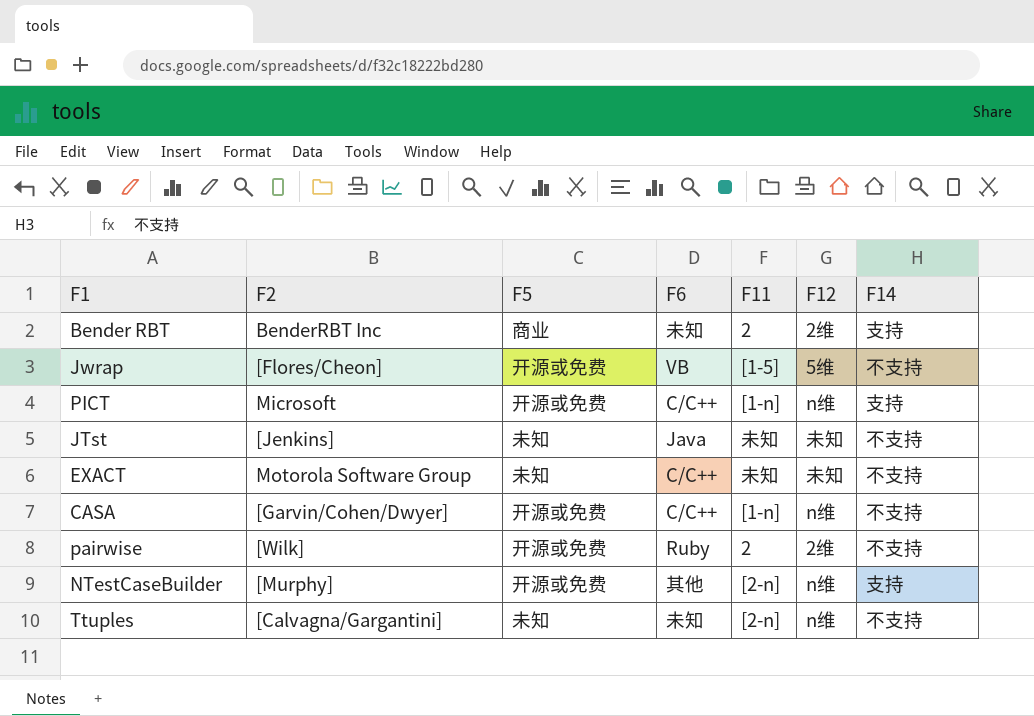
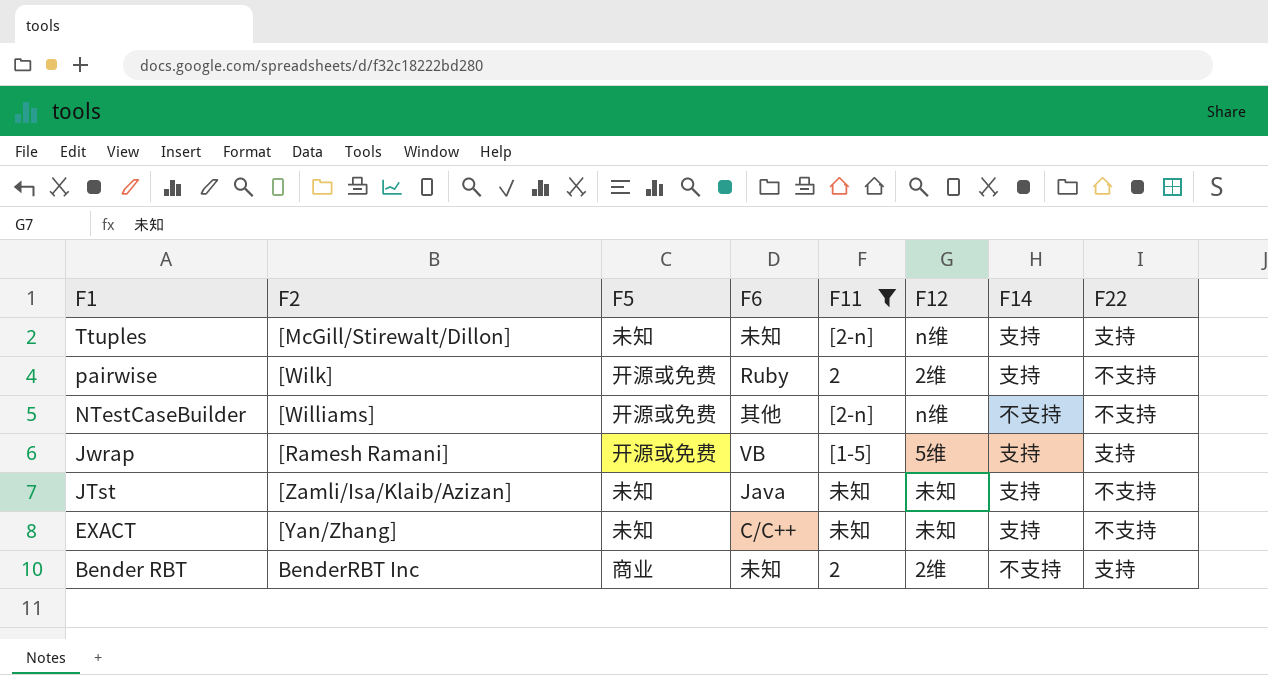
filter: none -> F11 != [1-n]
row order: none -> F1 descending
column F22 | position: none -> 8
Ttuples | F2: [Calvagna/Gargantini] -> [McGill/Stirewalt/Dillon]
Ttuples | F14: 不支持 -> 支持
pairwise | F14: 不支持 -> 支持
NTestCaseBuilder | F2: [Murphy] -> [Williams]
NTestCaseBuilder | F14: 支持 -> 不支持
Jwrap | F2: [Flores/Cheon] -> [Ramesh Ramani]
Jwrap | F14: 不支持 -> 支持
JTst | F2: [Jenkins] -> [Zamli/Isa/Klaib/Azizan]
JTst | F14: 不支持 -> 支持
EXACT | F2: Motorola Software Group -> [Yan/Zhang]
EXACT | F14: 不支持 -> 支持
Bender RBT | F14: 支持 -> 不支持

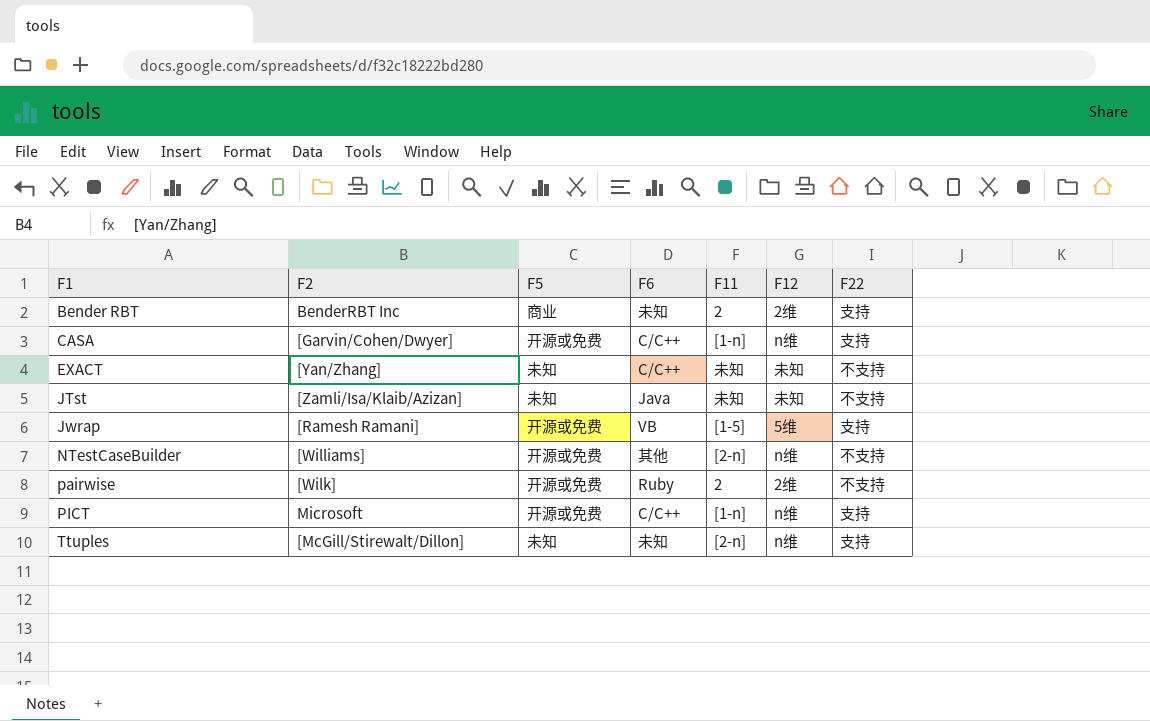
filter: F11 != [1-n] -> none
row order: F1 descending -> F1 ascending
column F14 | position: 7 -> none

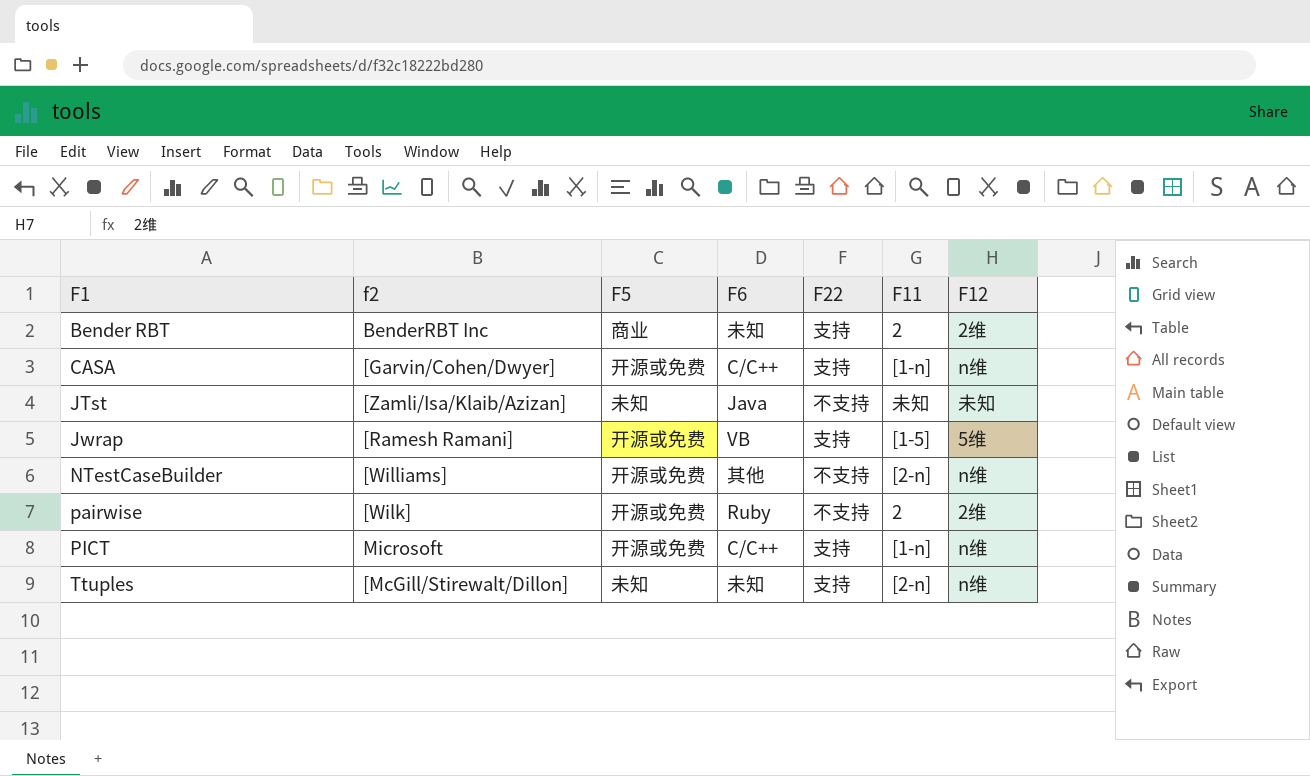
column name: F2 -> f2
column F22 | position: 7 -> 5
row EXACT: [Yan/Zhang] | 未知 | C/C++ | 未知 | 未知 | 不支持 -> none

